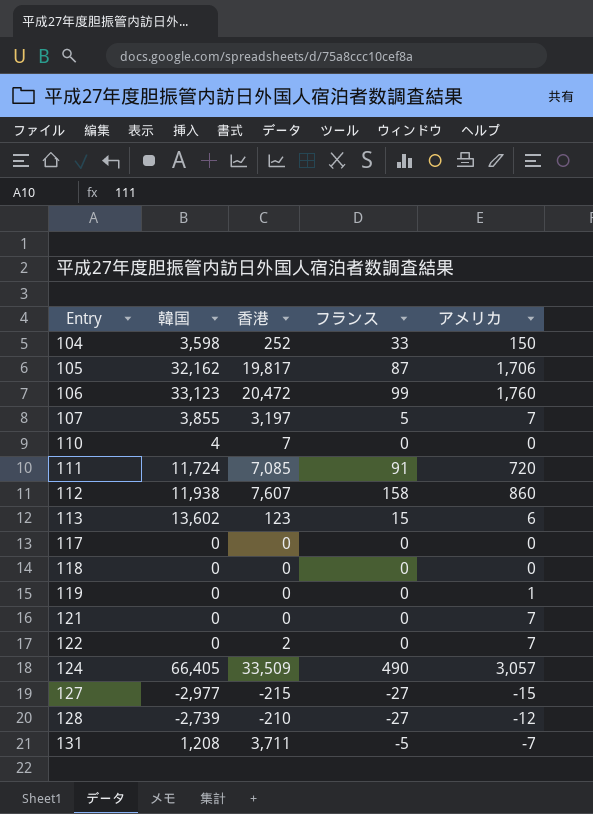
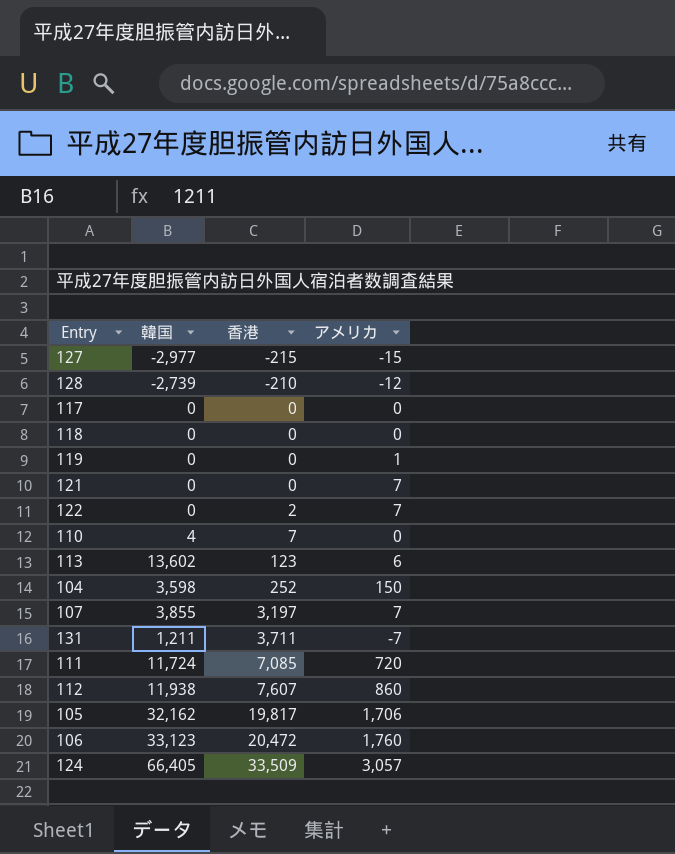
row order: Entry ascending -> 香港 ascending
column フランス | position: 4 -> none
131 | 韓国: 1,208 -> 1,211

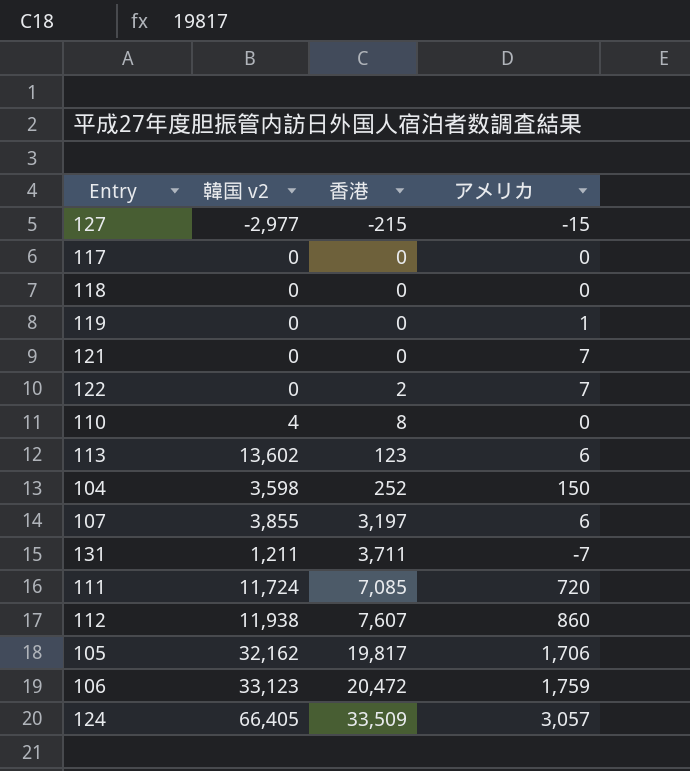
column name: 韓国 -> 韓国 v2
row 128: -2,739 | -210 | -12 -> none
110 | 香港: 7 -> 8
107 | アメリカ: 7 -> 6
106 | アメリカ: 1,760 -> 1,759

